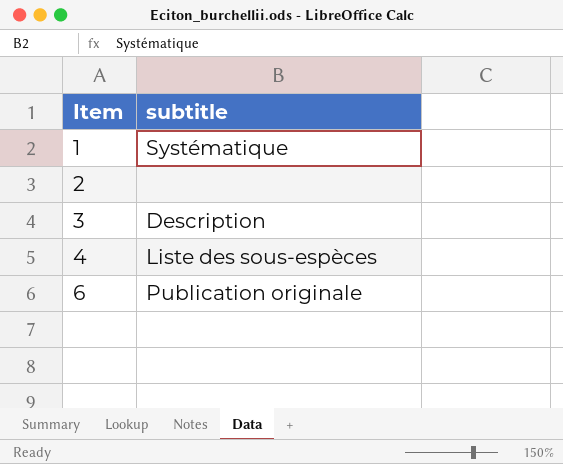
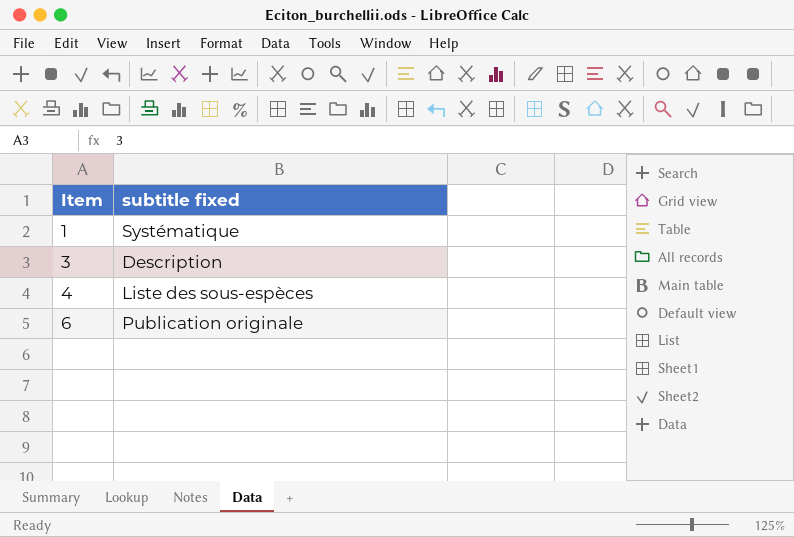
column name: subtitle -> subtitle fixed
row 2: none -> none

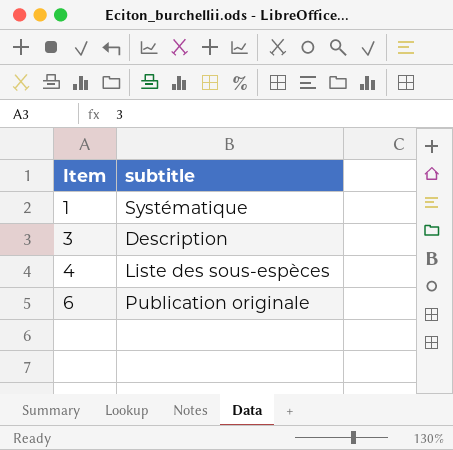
column name: subtitle fixed -> subtitle

